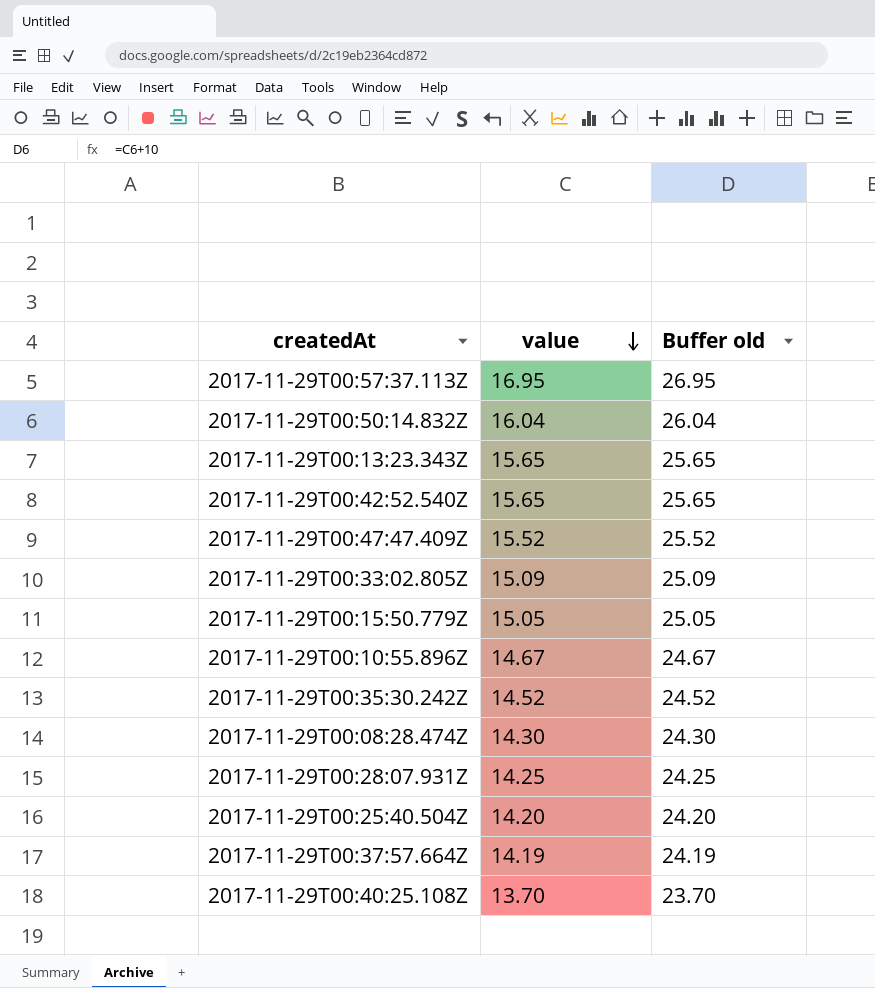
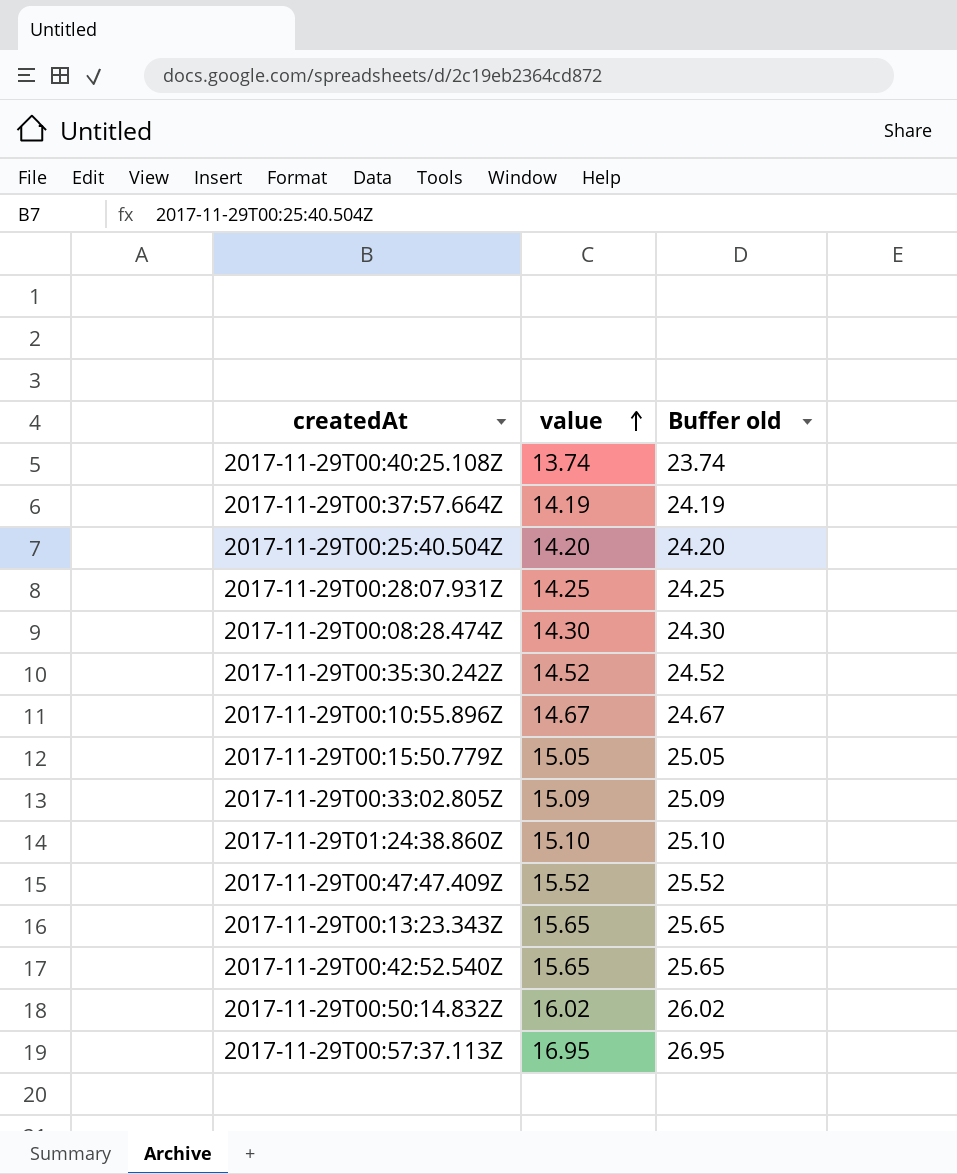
row order: value descending -> value ascending
2017-11-29T00:40:25.108Z | value: 13.70 -> 13.74
2017-11-29T00:40:25.108Z | Buffer old: 23.70 -> 23.74
row 2017-11-29T01:24:38.860Z: none -> 15.10 | 25.10
2017-11-29T00:50:14.832Z | value: 16.04 -> 16.02
2017-11-29T00:50:14.832Z | Buffer old: 26.04 -> 26.02

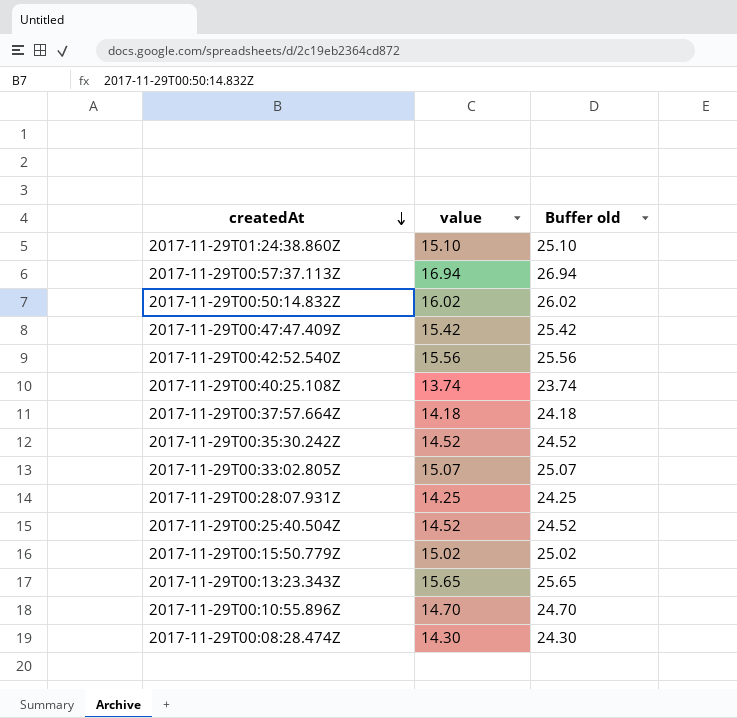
row order: value ascending -> createdAt descending
2017-11-29T00:57:37.113Z | value: 16.95 -> 16.94
2017-11-29T00:57:37.113Z | Buffer old: 26.95 -> 26.94
2017-11-29T00:47:47.409Z | value: 15.52 -> 15.42
2017-11-29T00:47:47.409Z | Buffer old: 25.52 -> 25.42
2017-11-29T00:42:52.540Z | value: 15.65 -> 15.56
2017-11-29T00:42:52.540Z | Buffer old: 25.65 -> 25.56
2017-11-29T00:37:57.664Z | value: 14.19 -> 14.18
2017-11-29T00:37:57.664Z | Buffer old: 24.19 -> 24.18
2017-11-29T00:33:02.805Z | value: 15.09 -> 15.07
2017-11-29T00:33:02.805Z | Buffer old: 25.09 -> 25.07
2017-11-29T00:25:40.504Z | value: 14.20 -> 14.52
2017-11-29T00:25:40.504Z | Buffer old: 24.20 -> 24.52
2017-11-29T00:15:50.779Z | value: 15.05 -> 15.02
2017-11-29T00:15:50.779Z | Buffer old: 25.05 -> 25.02
2017-11-29T00:10:55.896Z | value: 14.67 -> 14.70
2017-11-29T00:10:55.896Z | Buffer old: 24.67 -> 24.70

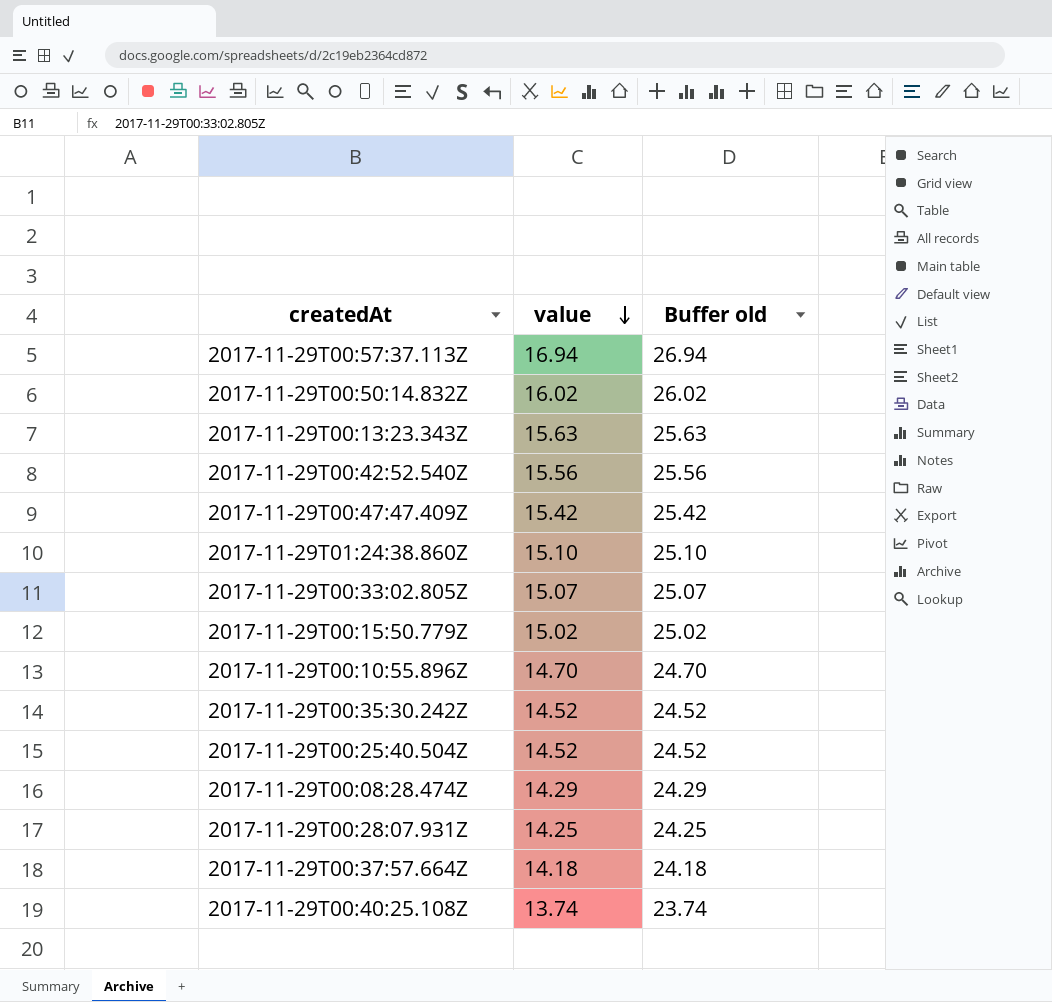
row order: createdAt descending -> value descending
2017-11-29T00:13:23.343Z | value: 15.65 -> 15.63
2017-11-29T00:13:23.343Z | Buffer old: 25.65 -> 25.63
2017-11-29T00:08:28.474Z | value: 14.30 -> 14.29
2017-11-29T00:08:28.474Z | Buffer old: 24.30 -> 24.29

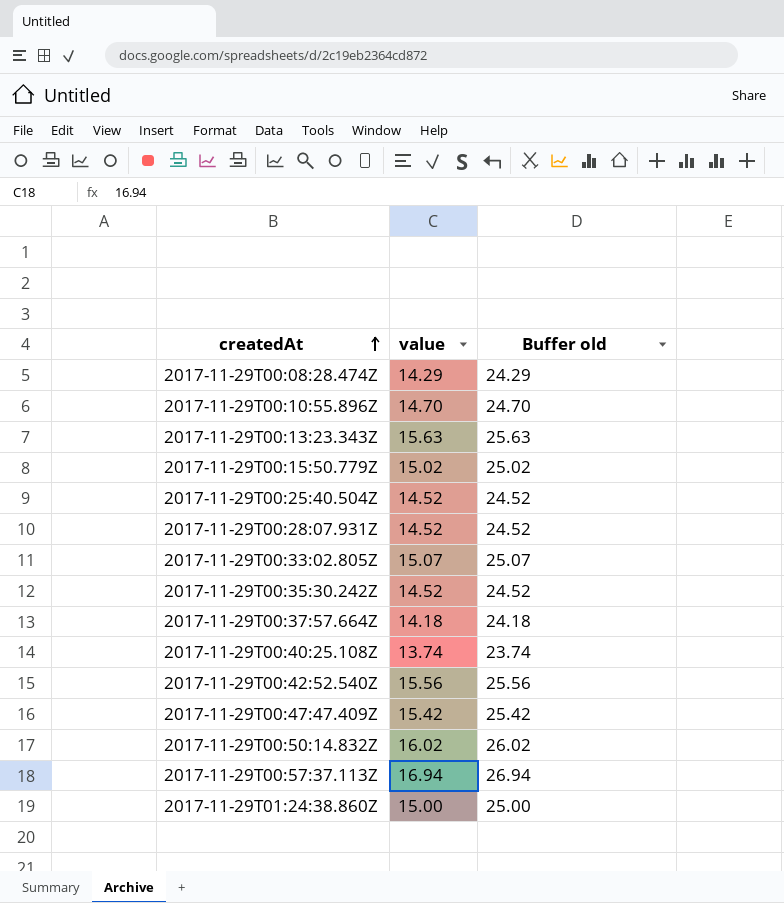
row order: value descending -> createdAt ascending
2017-11-29T00:28:07.931Z | value: 14.25 -> 14.52
2017-11-29T00:28:07.931Z | Buffer old: 24.25 -> 24.52
2017-11-29T01:24:38.860Z | value: 15.10 -> 15.00
2017-11-29T01:24:38.860Z | Buffer old: 25.10 -> 25.00

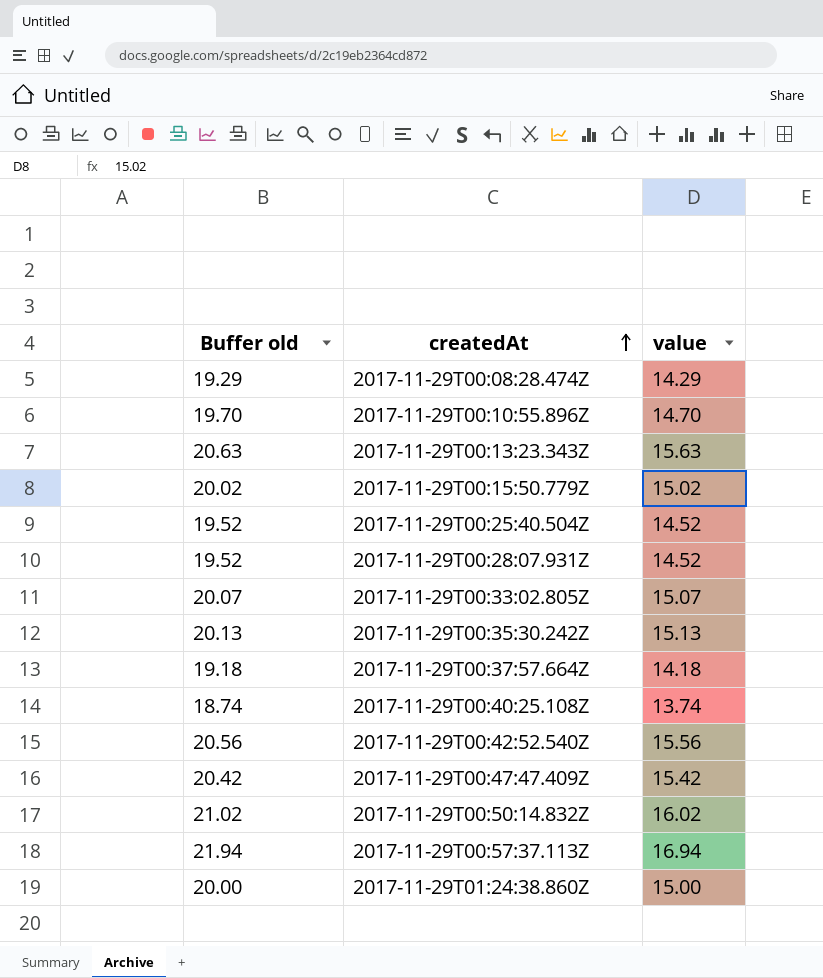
column Buffer old | formula: [value] + 10 -> [value] + 5
column Buffer old | position: 3 -> 1
2017-11-29T00:35:30.242Z | value: 14.52 -> 15.13

